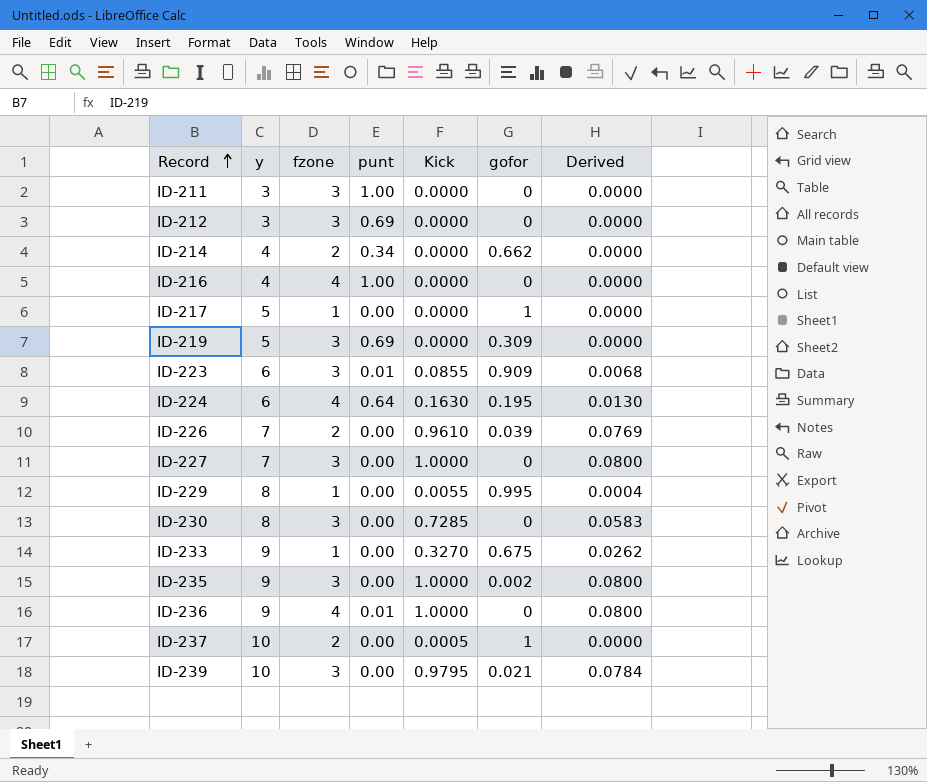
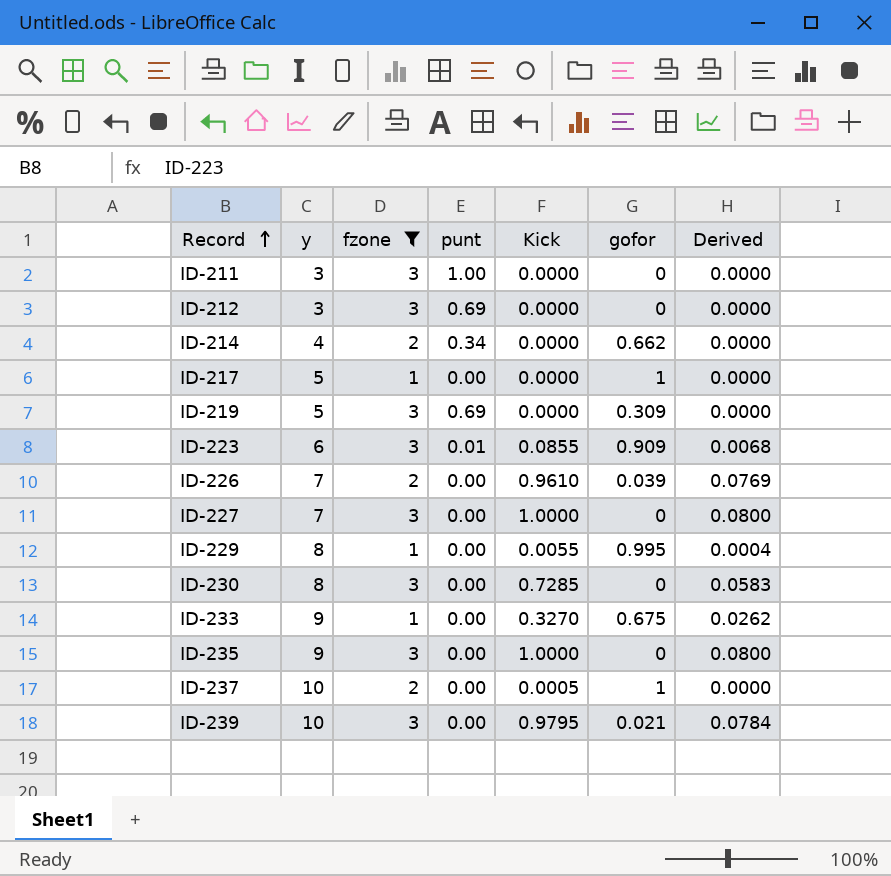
filter: none -> fzone != 4
ID-235 | gofor: 0.002 -> 0

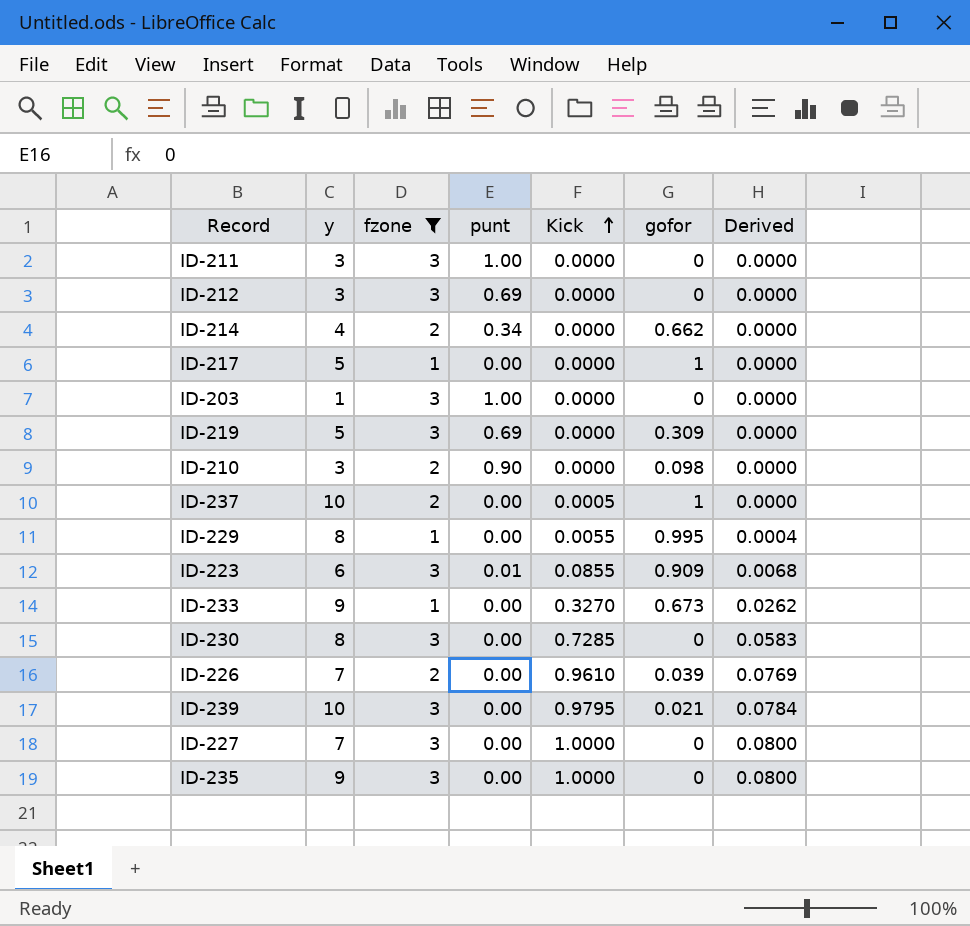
row order: Record ascending -> Kick ascending
row ID-203: none -> 1 | 3 | 1.00 | 0.0000 | 0 | 0.0000
row ID-210: none -> 3 | 2 | 0.90 | 0.0000 | 0.098 | 0.0000
ID-233 | gofor: 0.675 -> 0.673

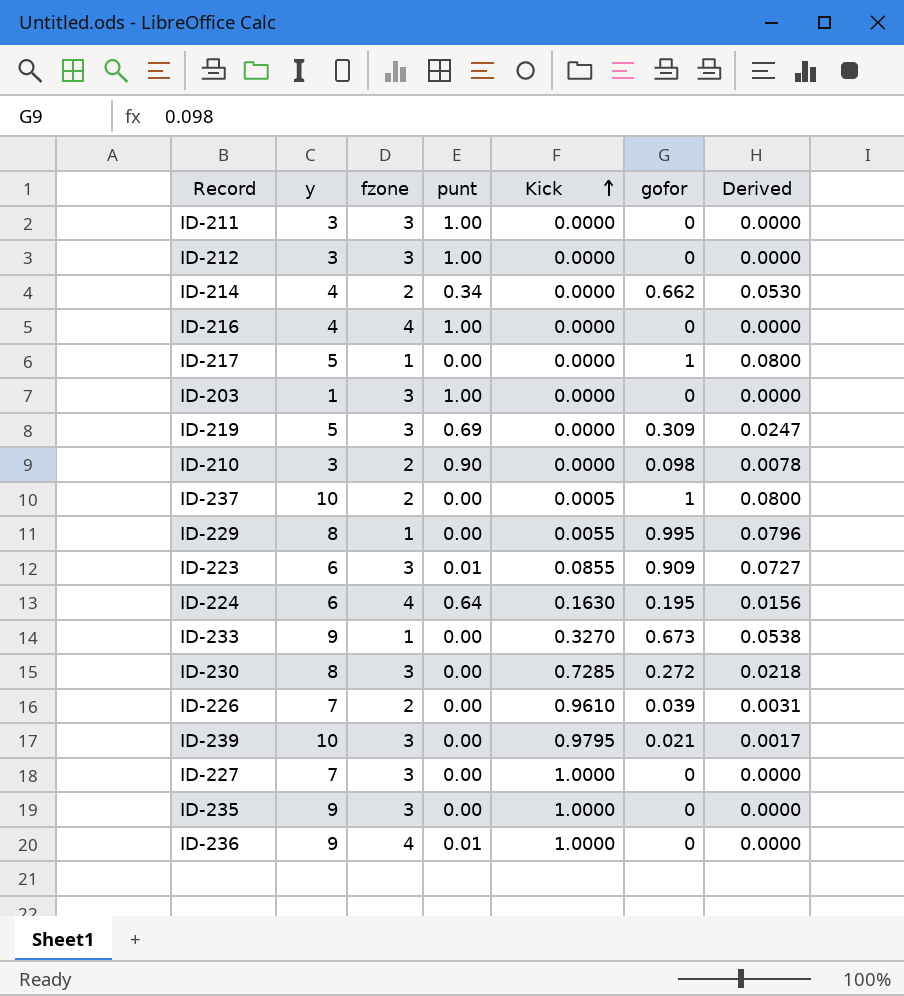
filter: fzone != 4 -> none
column Derived | formula: [Kick] * 0.08 -> [gofor] * 0.08
ID-212 | punt: 0.69 -> 1.00
ID-230 | gofor: 0 -> 0.272

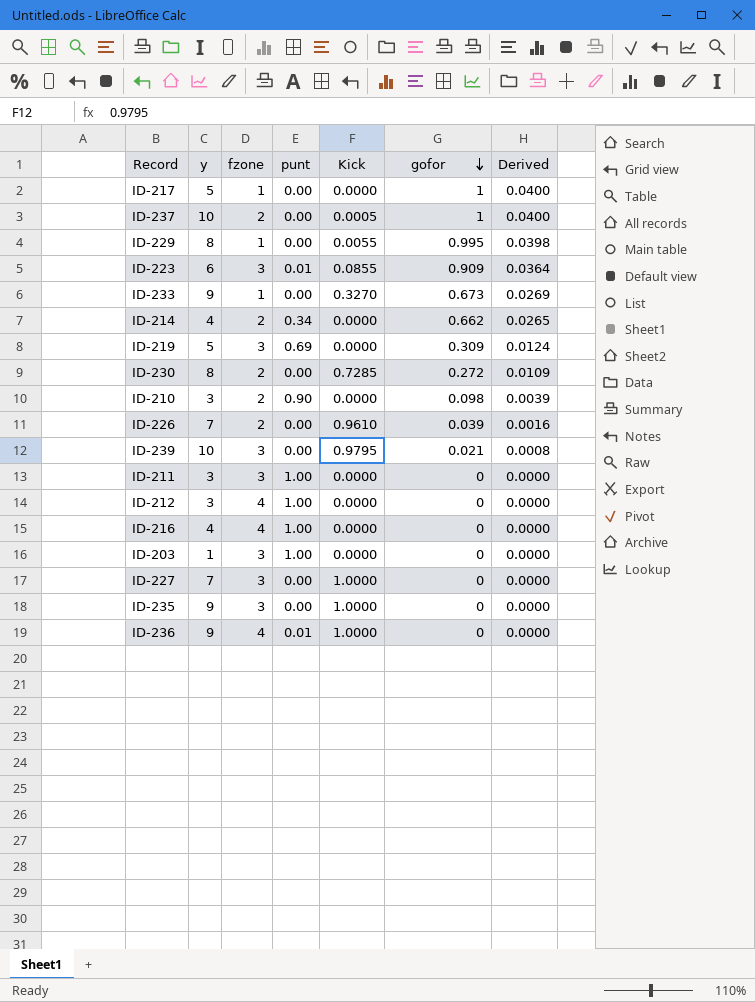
row order: Kick ascending -> gofor descending
column Derived | formula: [gofor] * 0.08 -> [gofor] * 0.04
row ID-224: 6 | 4 | 0.64 | 0.1630 | 0.195 | 0.0156 -> none
ID-230 | fzone: 3 -> 2
ID-212 | fzone: 3 -> 4

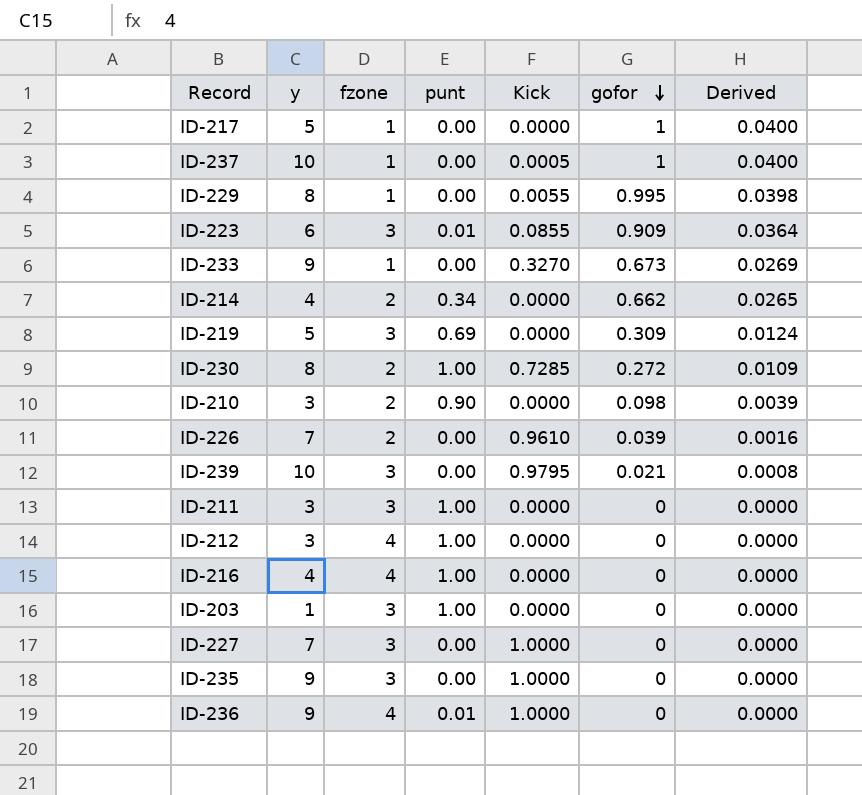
ID-237 | fzone: 2 -> 1
ID-230 | punt: 0.00 -> 1.00

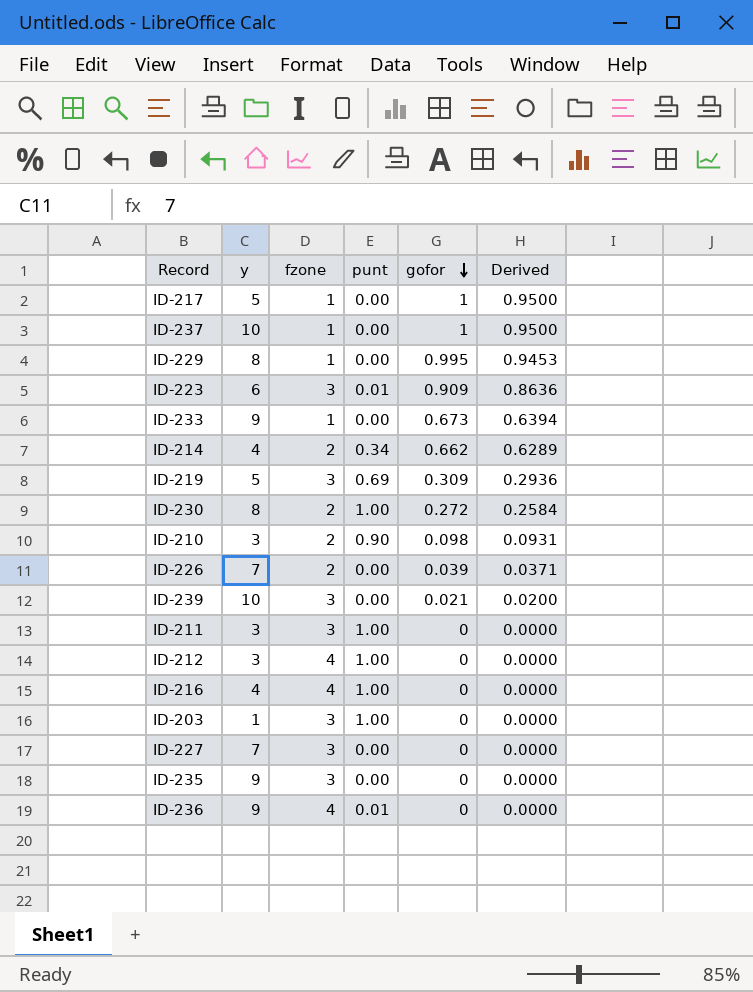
column Kick | position: 5 -> none
column Derived | formula: [gofor] * 0.04 -> [gofor] * 0.95

